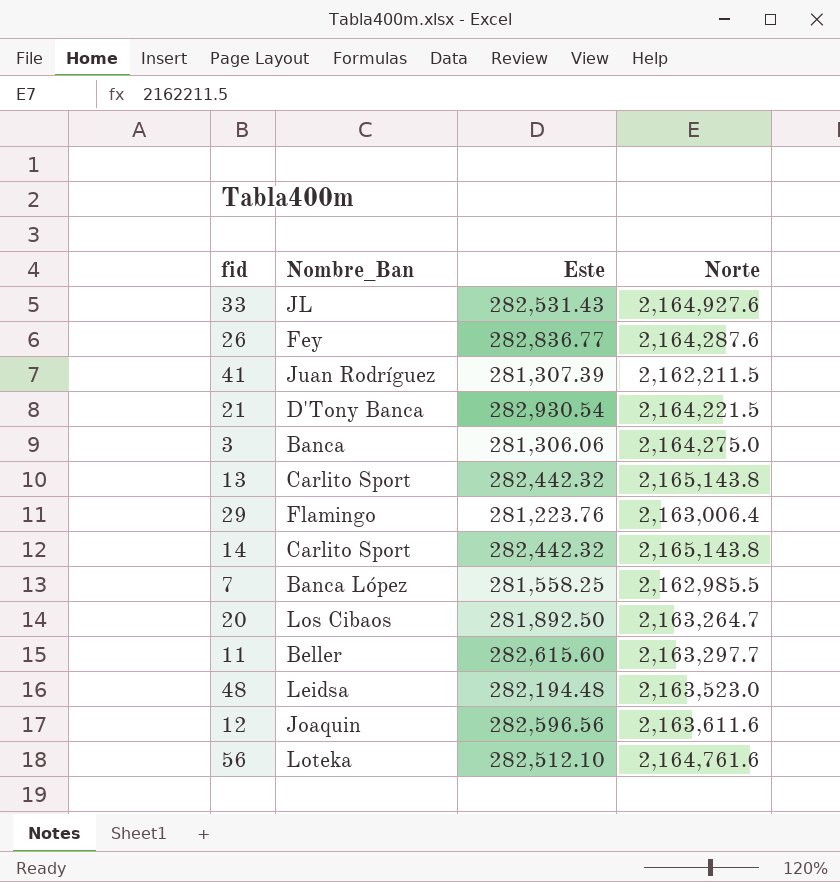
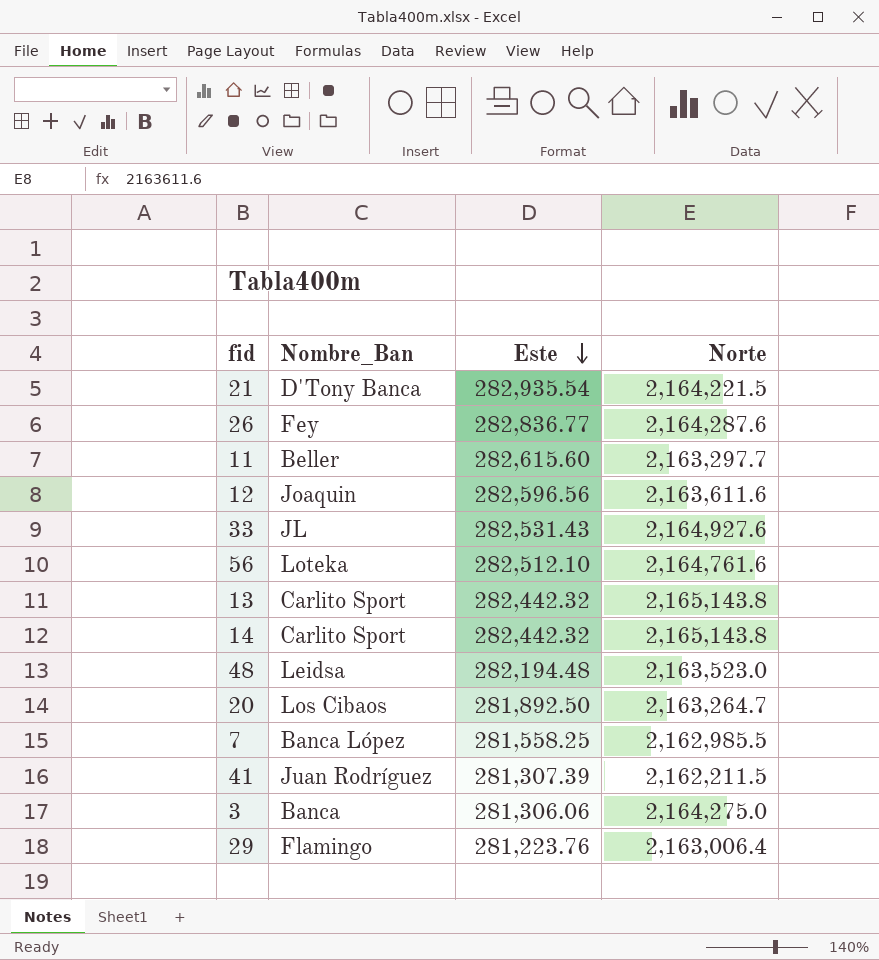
row order: none -> Este descending
21 | Este: 282,930.54 -> 282,935.54

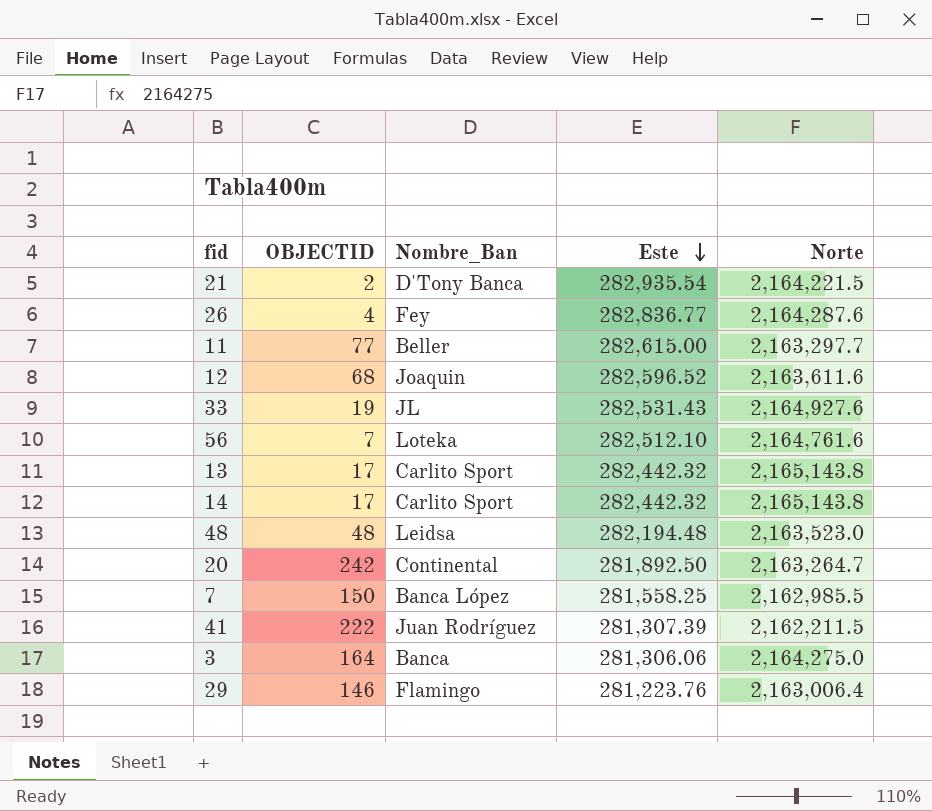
column OBJECTID | position: none -> 2
11 | Este: 282,615.60 -> 282,615.00
12 | Este: 282,596.56 -> 282,596.52
20 | Nombre_Ban: Los Cibaos -> Continental

